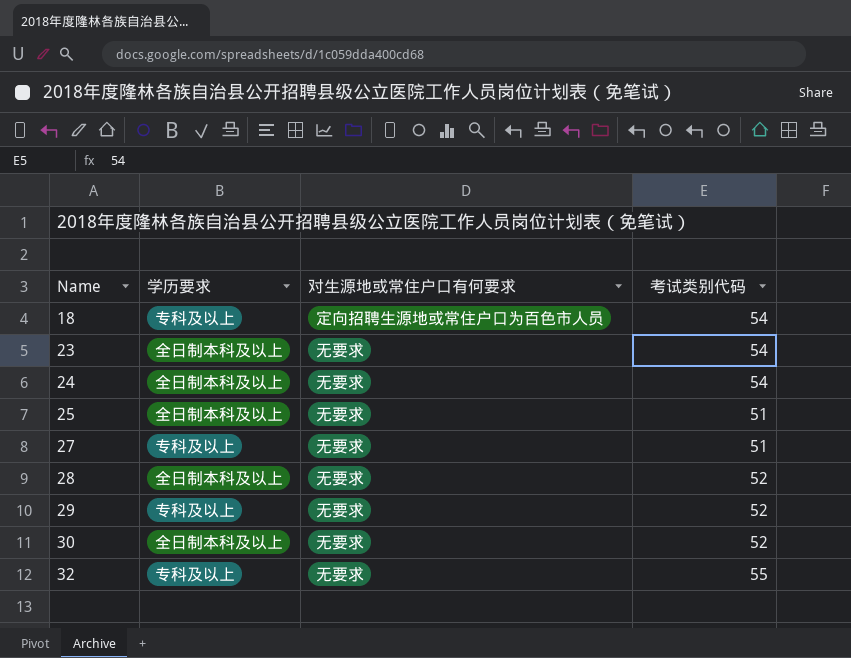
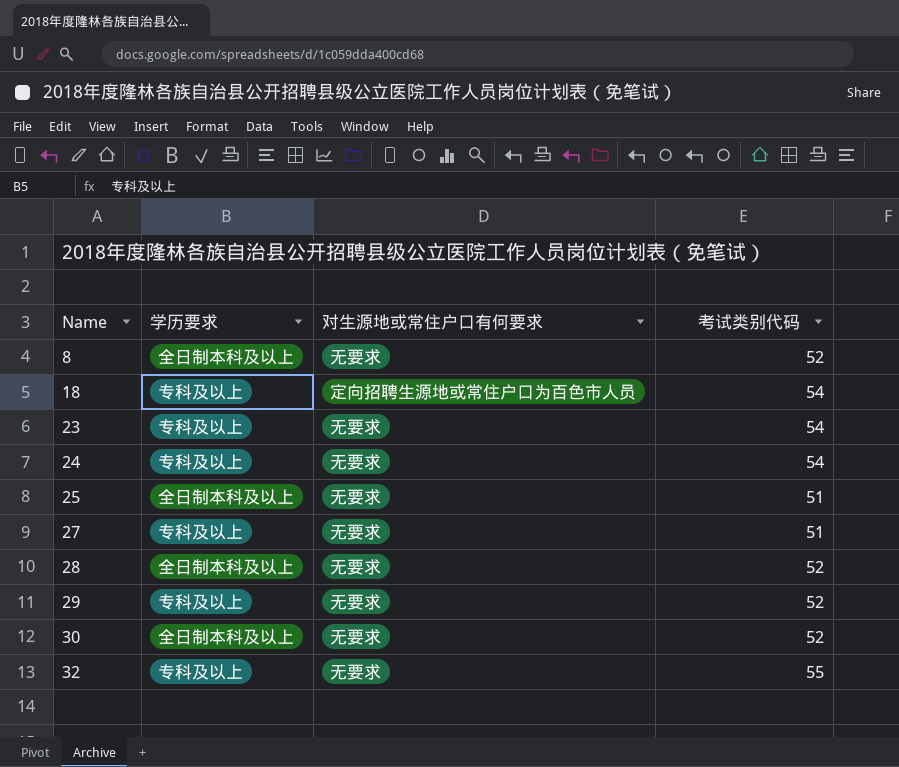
row 8: none -> 全日制本科及以上 | 无要求 | 52
23 | 学历要求: 全日制本科及以上 -> 专科及以上
24 | 学历要求: 全日制本科及以上 -> 专科及以上

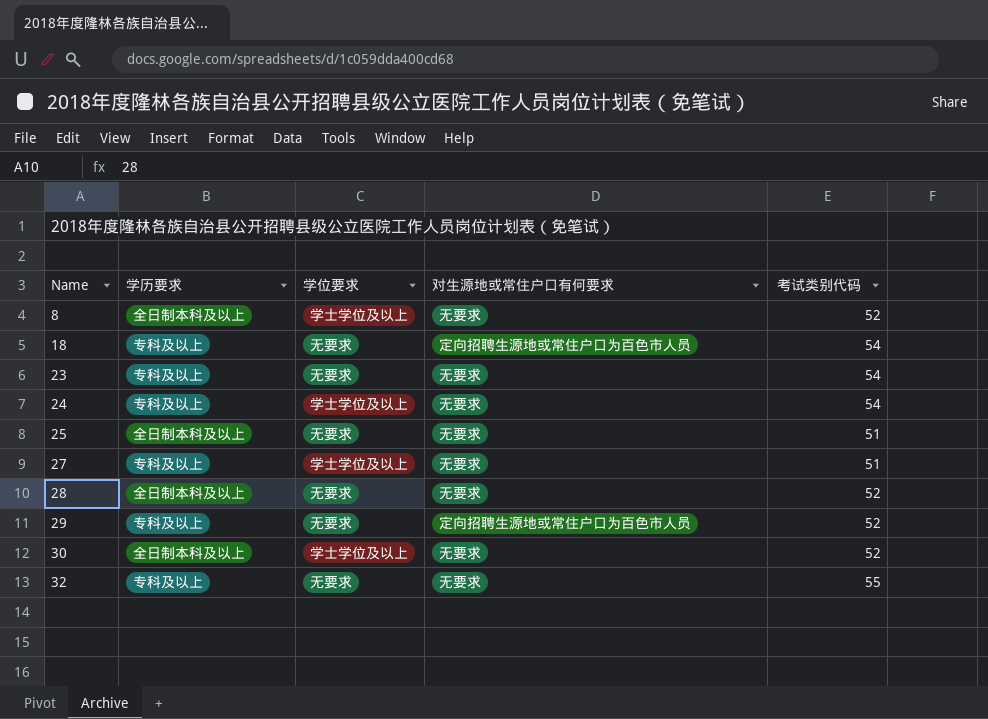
column 学位要求 | position: none -> 3
29 | 对生源地或常住户口有何要求: 无要求 -> 定向招聘生源地或常住户口为百色市人员

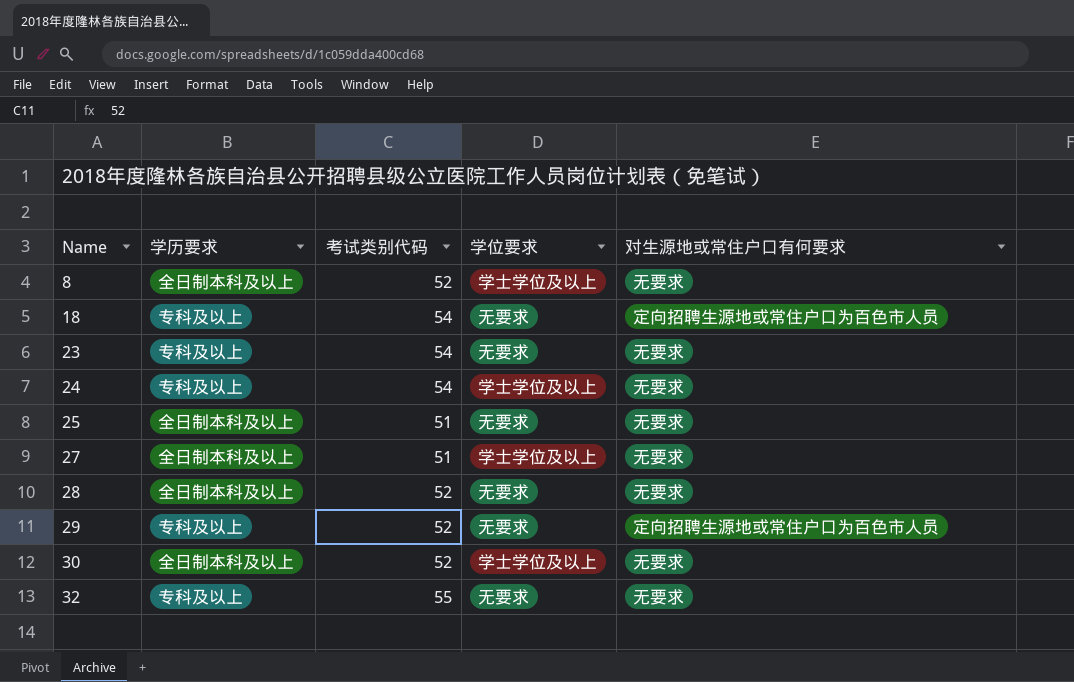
column 考试类别代码 | position: 5 -> 3
27 | 学历要求: 专科及以上 -> 全日制本科及以上

